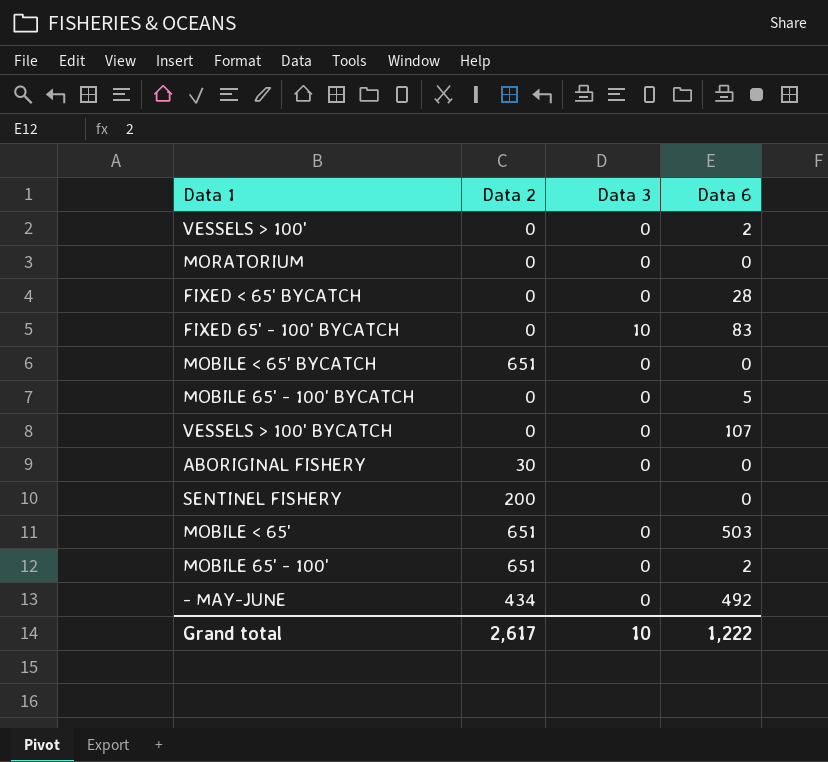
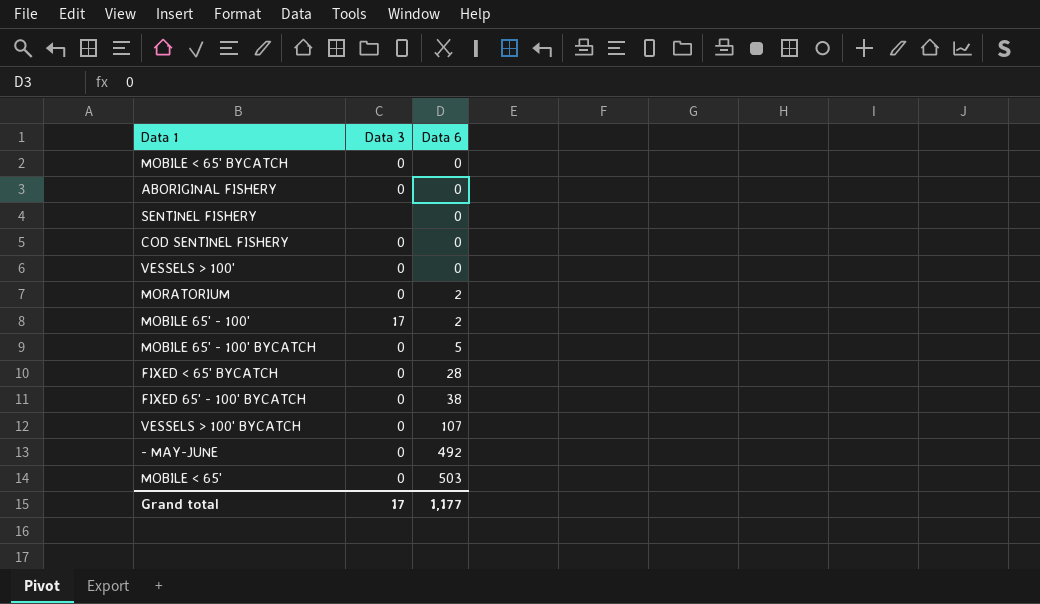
row order: none -> Data 6 ascending
column Data 2 | position: 2 -> none
row COD SENTINEL FISHERY: none -> 0 | 0
VESSELS > 100' | Data 6: 2 -> 0
MORATORIUM | Data 6: 0 -> 2
MOBILE 65' - 100' | Data 3: 0 -> 17
FIXED 65' - 100' BYCATCH | Data 3: 10 -> 0
FIXED 65' - 100' BYCATCH | Data 6: 83 -> 38
Grand total | Data 3: 10 -> 17
Grand total | Data 6: 1,222 -> 1,177

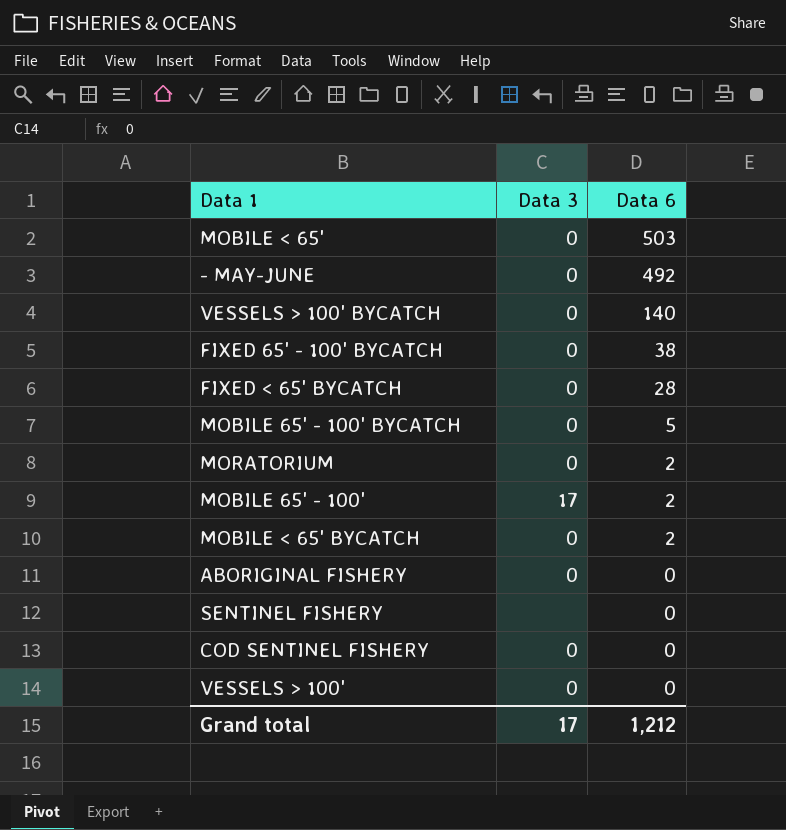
row order: Data 6 ascending -> Data 6 descending
VESSELS > 100' BYCATCH | Data 6: 107 -> 140
MOBILE < 65' BYCATCH | Data 6: 0 -> 2
Grand total | Data 6: 1,177 -> 1,212

